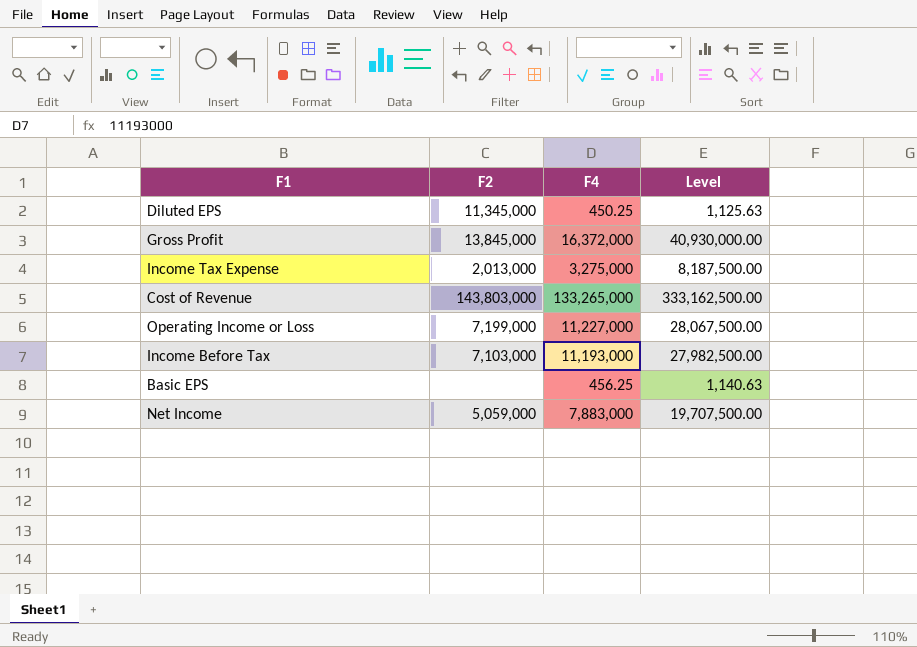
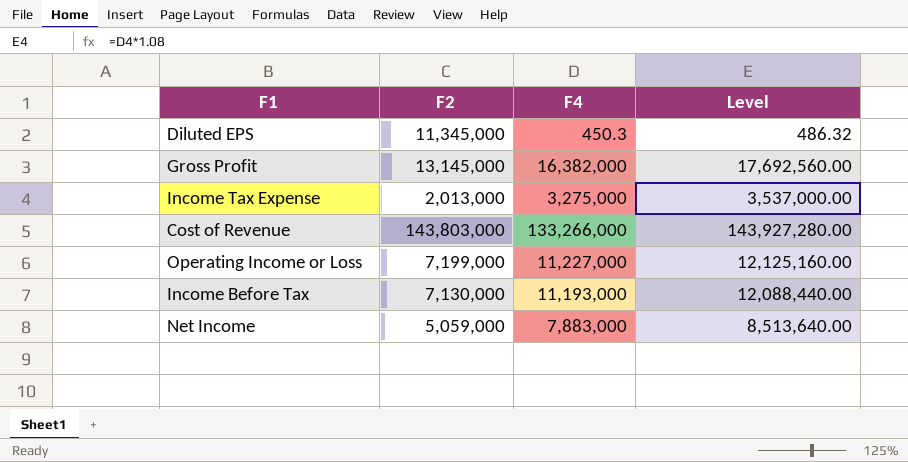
column Level | formula: [F4] * 2.5 -> [F4] * 1.08
row Basic EPS: none | 456.25 | 1,140.63 -> none
Diluted EPS | F4: 450.25 -> 450.3
Gross Profit | F2: 13,845,000 -> 13,145,000
Gross Profit | F4: 16,372,000 -> 16,382,000
Cost of Revenue | F4: 133,265,000 -> 133,266,000
Income Before Tax | F2: 7,103,000 -> 7,130,000

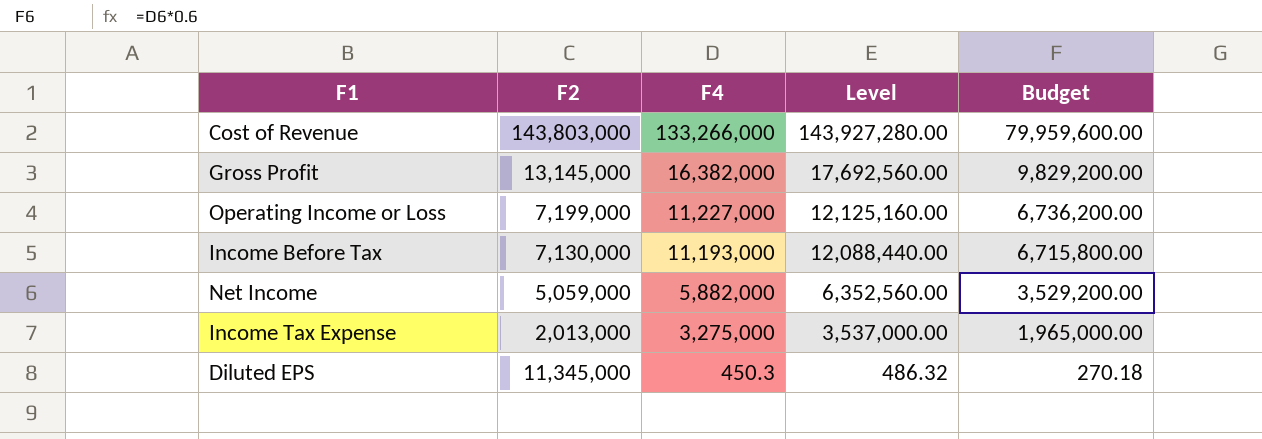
row order: none -> F4 descending
column Budget | formula: none -> [F4] * 0.6
Net Income | F4: 7,883,000 -> 5,882,000
Net Income | Level: 8,513,640.00 -> 6,352,560.00

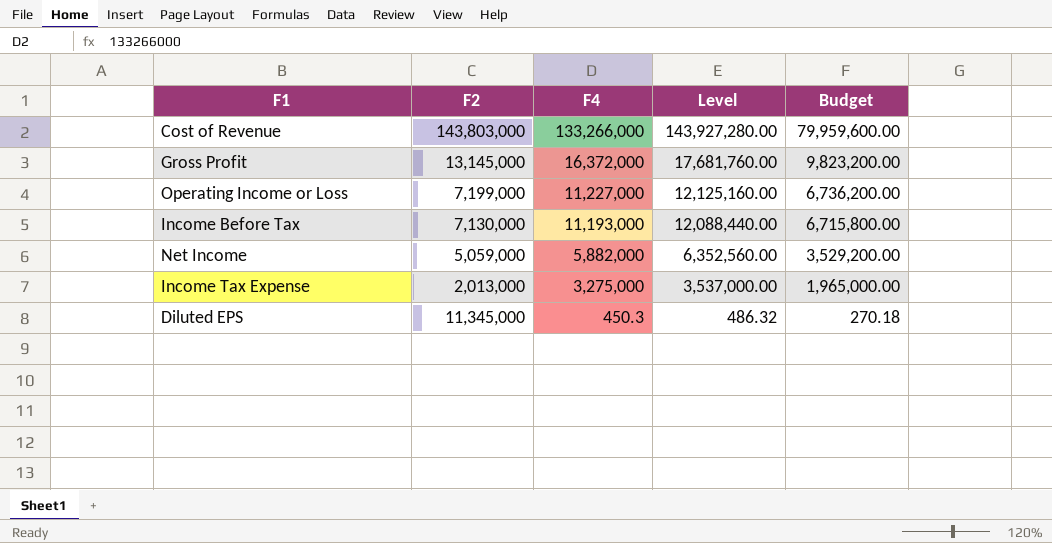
Gross Profit | F4: 16,382,000 -> 16,372,000
Gross Profit | Level: 17,692,560.00 -> 17,681,760.00
Gross Profit | Budget: 9,829,200.00 -> 9,823,200.00

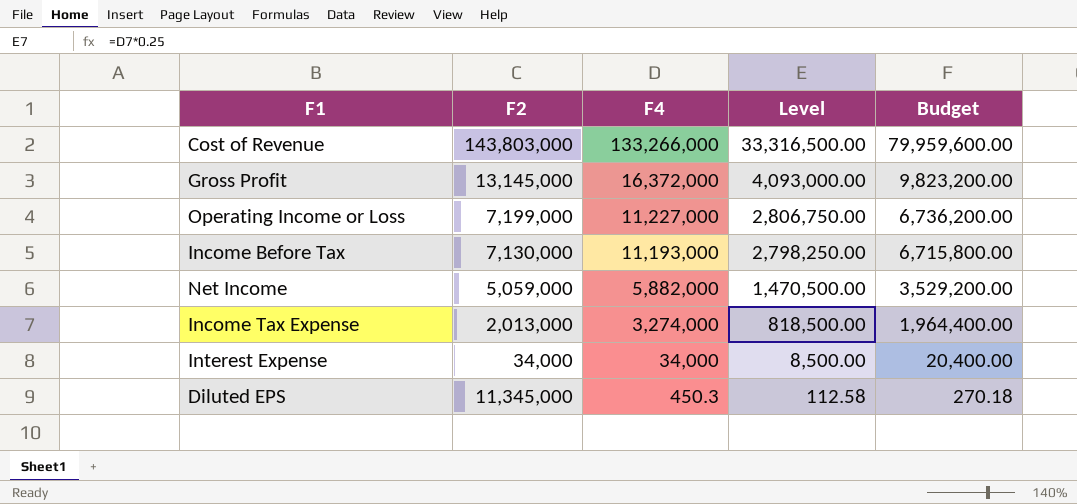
column Level | formula: [F4] * 1.08 -> [F4] * 0.25
Income Tax Expense | F4: 3,275,000 -> 3,274,000
Income Tax Expense | Budget: 1,965,000.00 -> 1,964,400.00
row Interest Expense: none -> 34,000 | 34,000 | 8,500.00 | 20,400.00

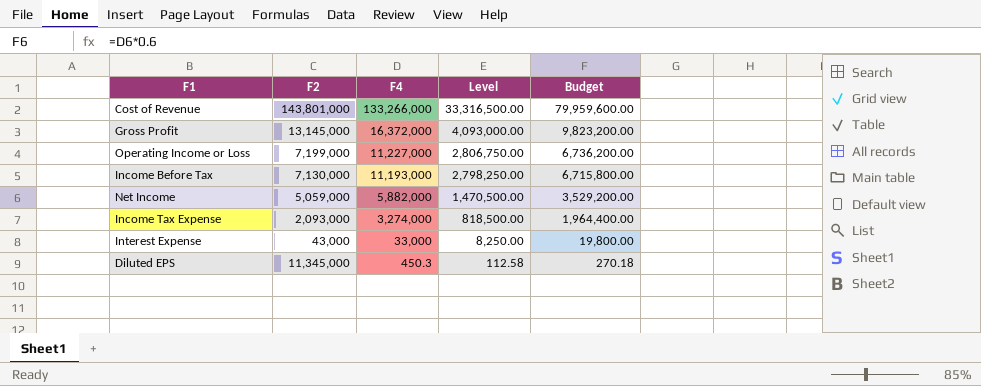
Cost of Revenue | F2: 143,803,000 -> 143,801,000
Income Tax Expense | F2: 2,013,000 -> 2,093,000
Interest Expense | F2: 34,000 -> 43,000
Interest Expense | F4: 34,000 -> 33,000
Interest Expense | Level: 8,500.00 -> 8,250.00
Interest Expense | Budget: 20,400.00 -> 19,800.00

